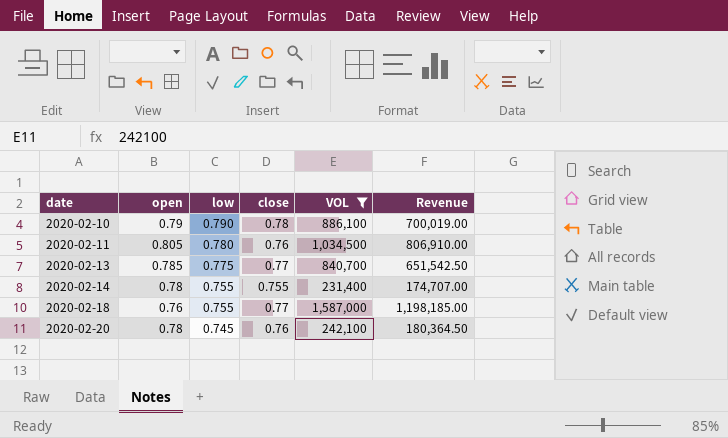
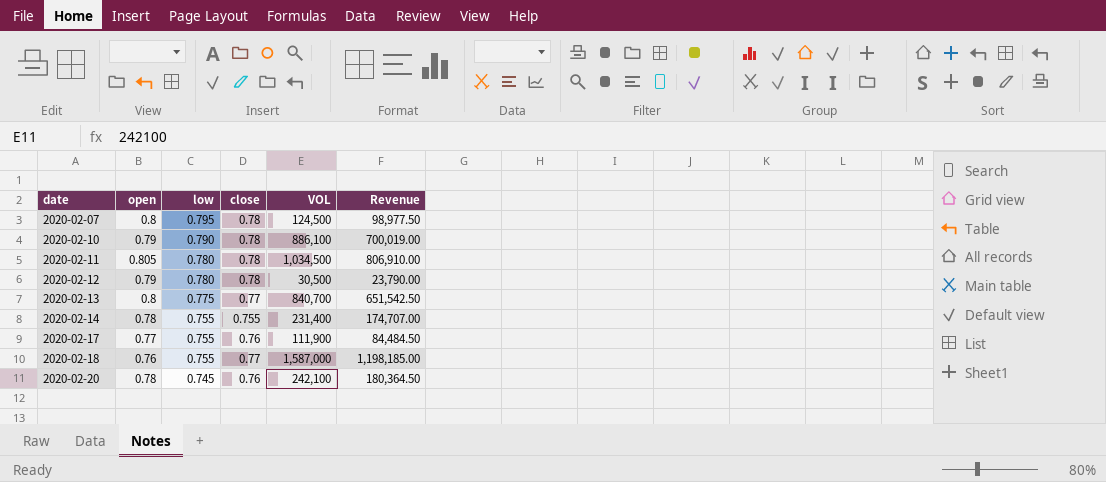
filter: VOL >= 231,400 -> none
2020-02-11 | close: 0.76 -> 0.78
2020-02-13 | open: 0.785 -> 0.8

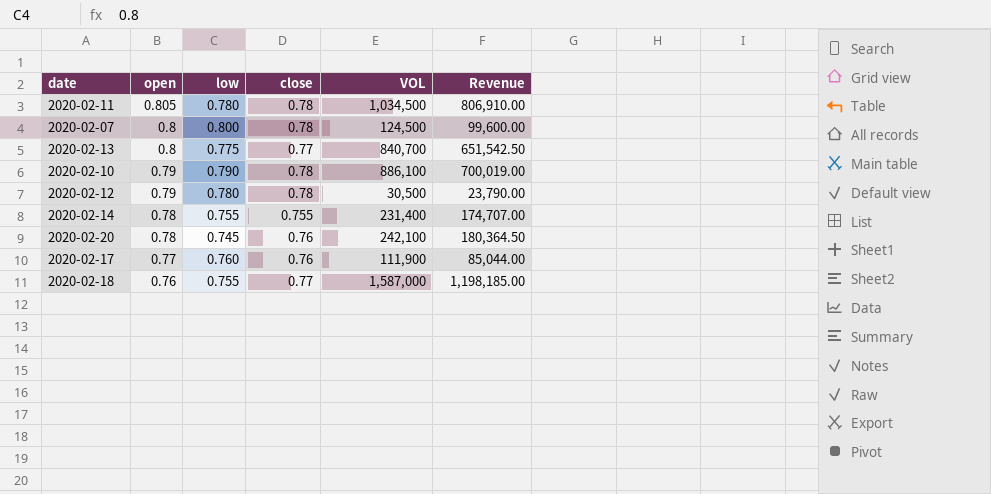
row order: date ascending -> open descending
2020-02-07 | low: 0.795 -> 0.800
2020-02-07 | Revenue: 98,977.50 -> 99,600.00
2020-02-17 | low: 0.755 -> 0.760
2020-02-17 | Revenue: 84,484.50 -> 85,044.00

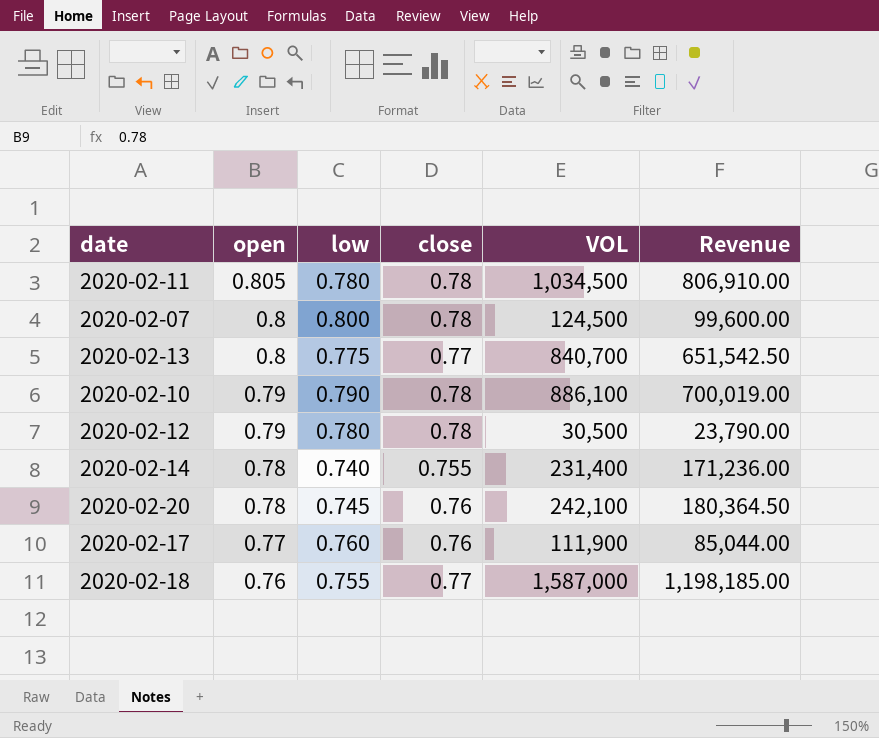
2020-02-14 | low: 0.755 -> 0.740
2020-02-14 | Revenue: 174,707.00 -> 171,236.00

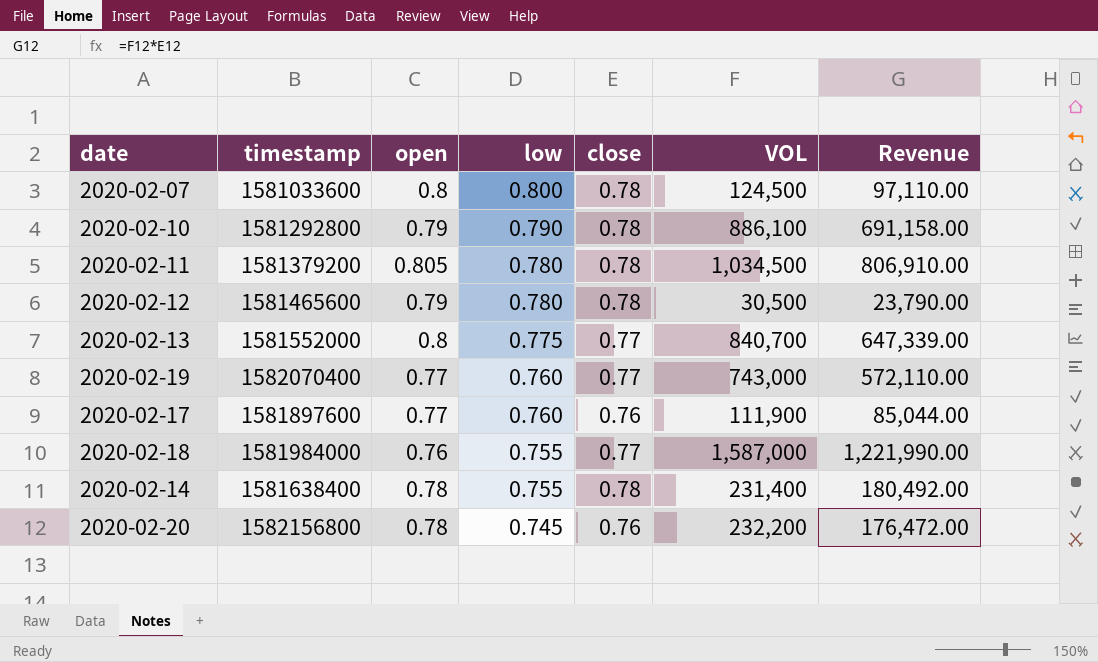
row order: open descending -> low descending
column timestamp | position: none -> 2
column Revenue | formula: [low] * [VOL] -> [close] * [VOL]
row 2020-02-19: none -> 1582070400 | 0.77 | 0.760 | 0.77 | 743,000 | 572,110.00
2020-02-14 | low: 0.740 -> 0.755
2020-02-14 | close: 0.755 -> 0.78
2020-02-20 | VOL: 242,100 -> 232,200

